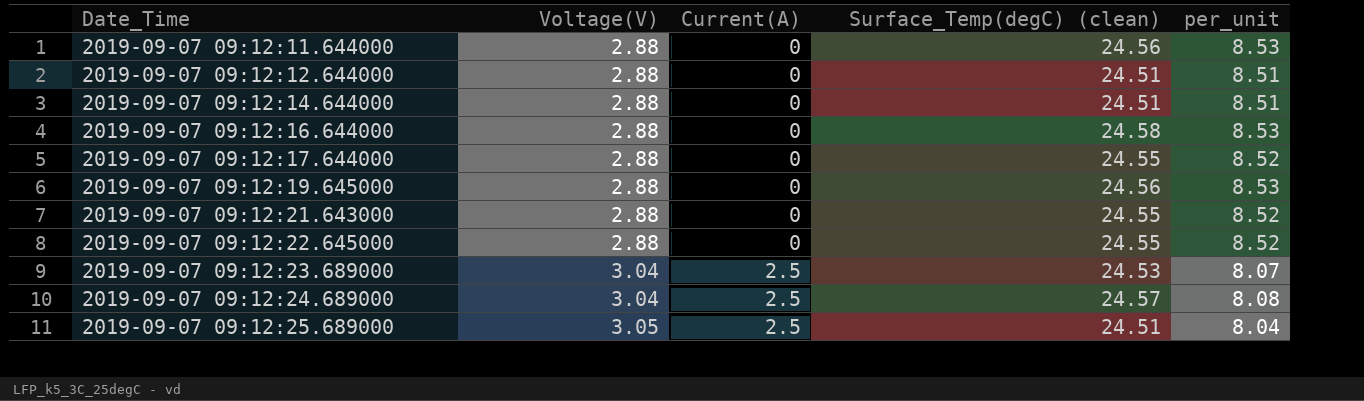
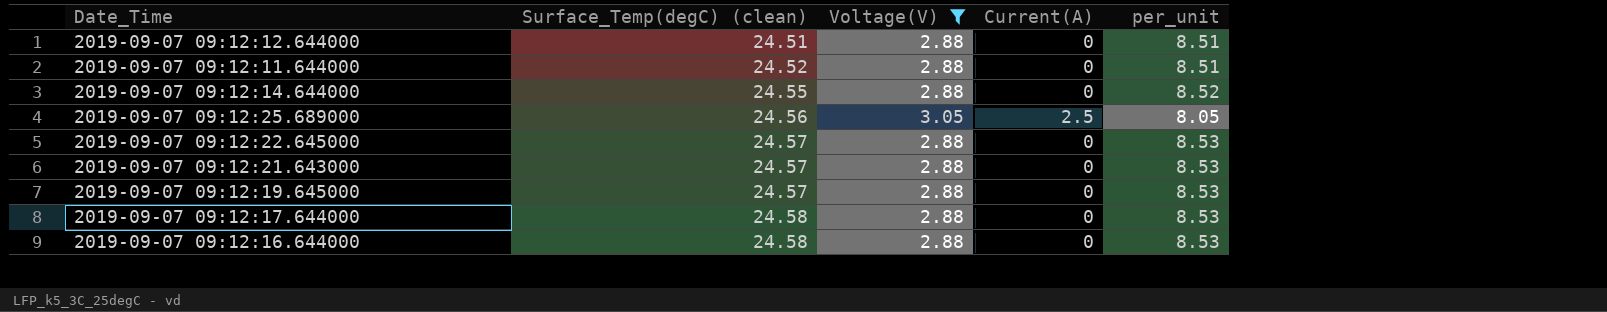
filter: none -> Voltage(V) != 3.04
row order: Date_Time ascending -> Surface_Temp(degC) (clean) ascending
column Surface_Temp(degC) (clean) | position: 4 -> 2
2019-09-07 09:12:11.644000 | Surface_Temp(degC) (clean): 24.56 -> 24.52
2019-09-07 09:12:11.644000 | per_unit: 8.53 -> 8.51
2019-09-07 09:12:14.644000 | Surface_Temp(degC) (clean): 24.51 -> 24.55
2019-09-07 09:12:14.644000 | per_unit: 8.51 -> 8.52
2019-09-07 09:12:25.689000 | Surface_Temp(degC) (clean): 24.51 -> 24.56
2019-09-07 09:12:25.689000 | per_unit: 8.04 -> 8.05
2019-09-07 09:12:22.645000 | Surface_Temp(degC) (clean): 24.55 -> 24.57
2019-09-07 09:12:22.645000 | per_unit: 8.52 -> 8.53
2019-09-07 09:12:21.643000 | Surface_Temp(degC) (clean): 24.55 -> 24.57
2019-09-07 09:12:21.643000 | per_unit: 8.52 -> 8.53
2019-09-07 09:12:19.645000 | Surface_Temp(degC) (clean): 24.56 -> 24.57
2019-09-07 09:12:17.644000 | Surface_Temp(degC) (clean): 24.55 -> 24.58
2019-09-07 09:12:17.644000 | per_unit: 8.52 -> 8.53

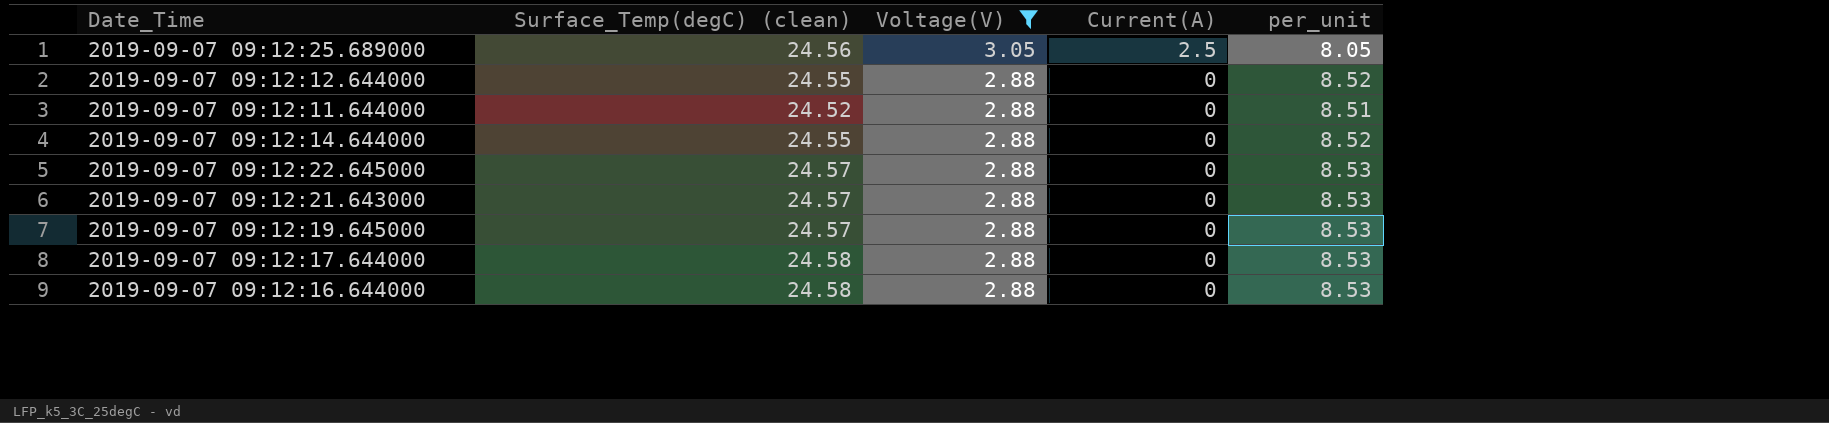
row order: Surface_Temp(degC) (clean) ascending -> Voltage(V) descending
2019-09-07 09:12:12.644000 | Surface_Temp(degC) (clean): 24.51 -> 24.55
2019-09-07 09:12:12.644000 | per_unit: 8.51 -> 8.52

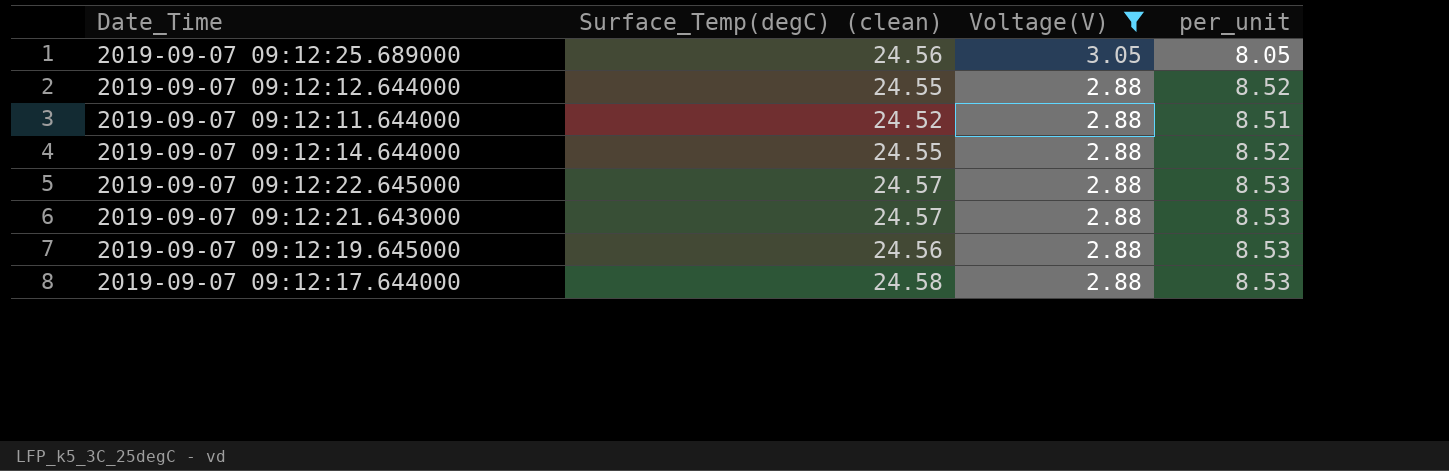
column Current(A) | position: 4 -> none
row 2019-09-07 09:12:16.644000: 24.58 | 2.88 | 0 | 8.53 -> none
2019-09-07 09:12:19.645000 | Surface_Temp(degC) (clean): 24.57 -> 24.56

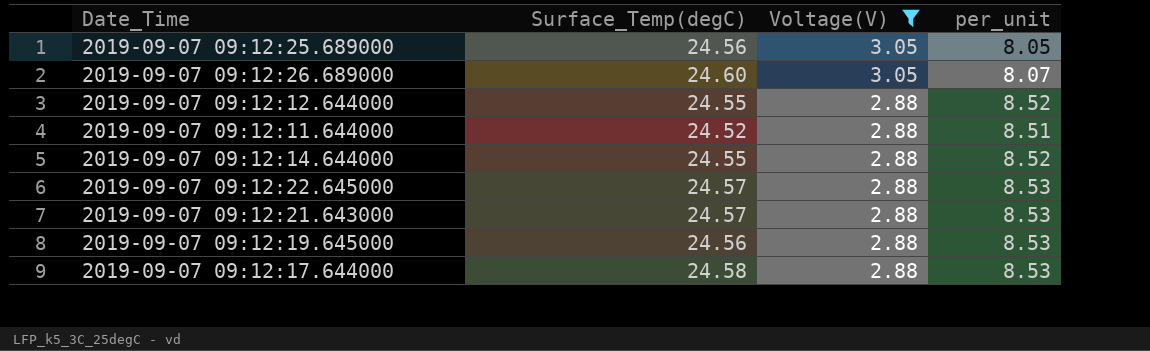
column name: Surface_Temp(degC) (clean) -> Surface_Temp(degC)
row 2019-09-07 09:12:26.689000: none -> 24.60 | 3.05 | 8.07

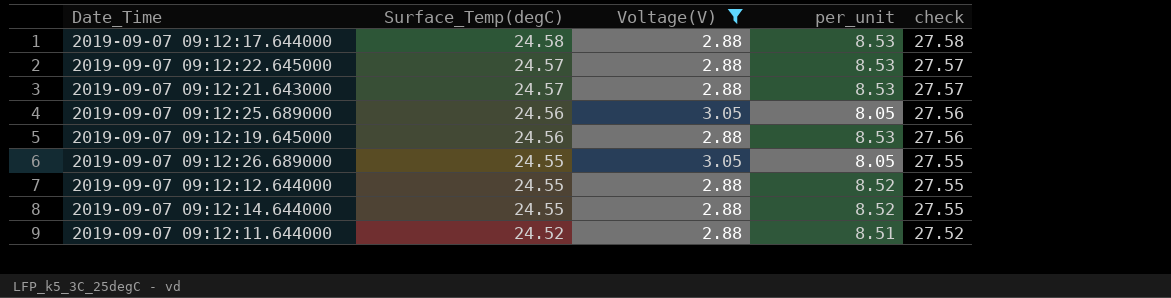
row order: Voltage(V) descending -> Surface_Temp(degC) descending
column check | formula: none -> [Surface_Temp(degC)] + 3
2019-09-07 09:12:26.689000 | Surface_Temp(degC): 24.60 -> 24.55
2019-09-07 09:12:26.689000 | per_unit: 8.07 -> 8.05

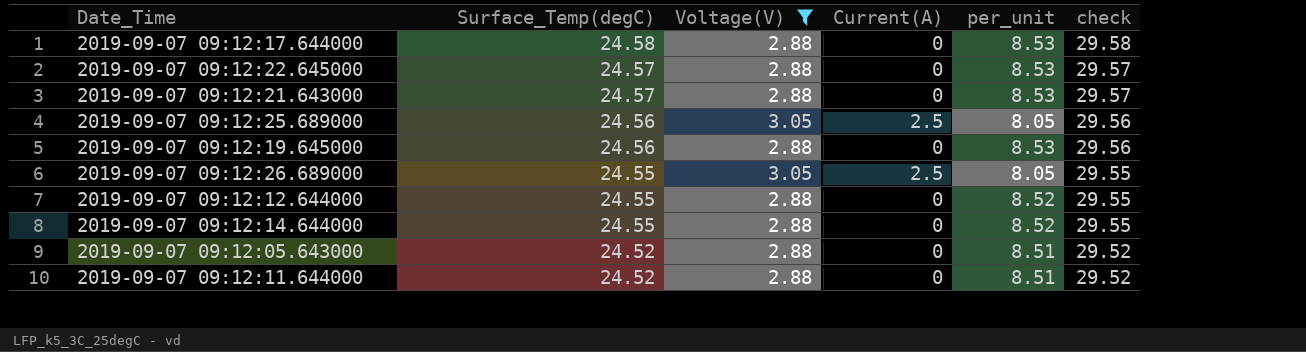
column Current(A) | position: none -> 4
column check | formula: [Surface_Temp(degC)] + 3 -> [Surface_Temp(degC)] + 5
row 2019-09-07 09:12:05.643000: none -> 24.52 | 2.88 | 0 | 8.51 | 29.52

